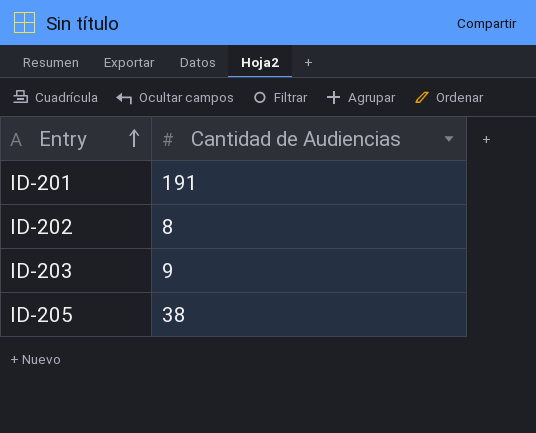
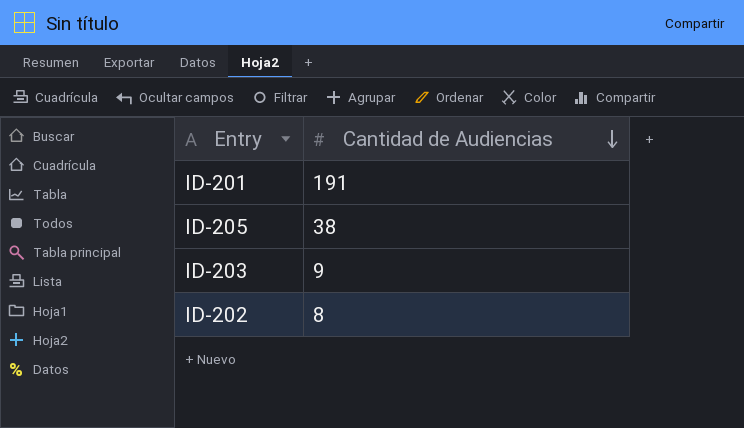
row order: Entry ascending -> Cantidad de Audiencias descending

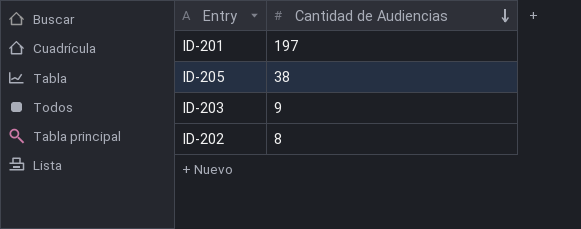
ID-201 | Cantidad de Audiencias: 191 -> 197

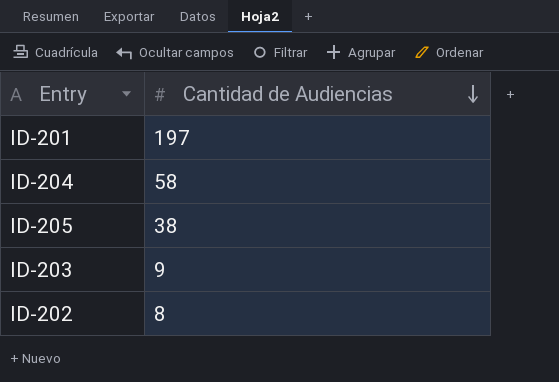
row ID-204: none -> 58

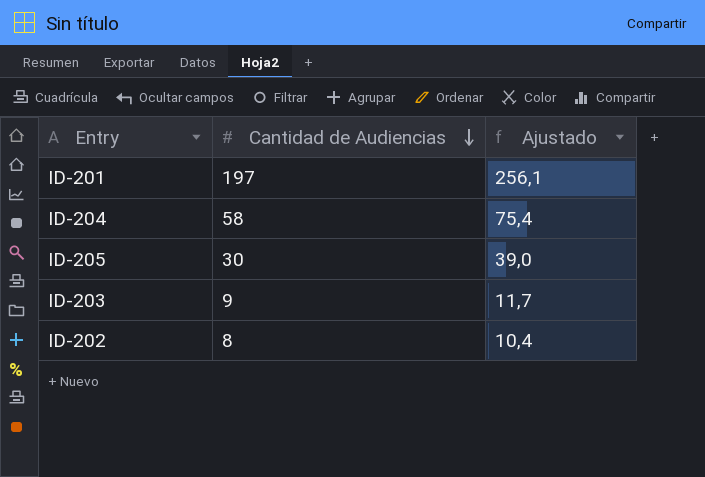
column Ajustado | formula: none -> [Cantidad de Audiencias] * 1,3
ID-205 | Cantidad de Audiencias: 38 -> 30

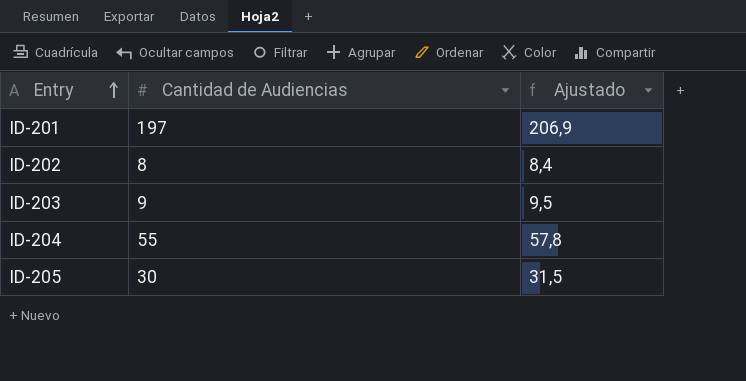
row order: Cantidad de Audiencias descending -> Entry ascending
column Ajustado | formula: [Cantidad de Audiencias] * 1,3 -> [Cantidad de Audiencias] * 1,05
ID-204 | Cantidad de Audiencias: 58 -> 55

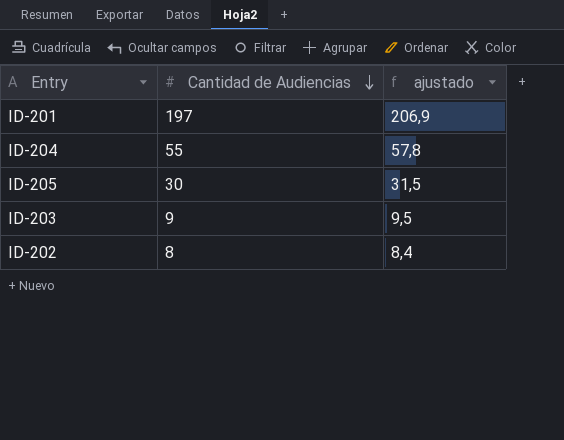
row order: Entry ascending -> Cantidad de Audiencias descending
column name: Ajustado -> ajustado

